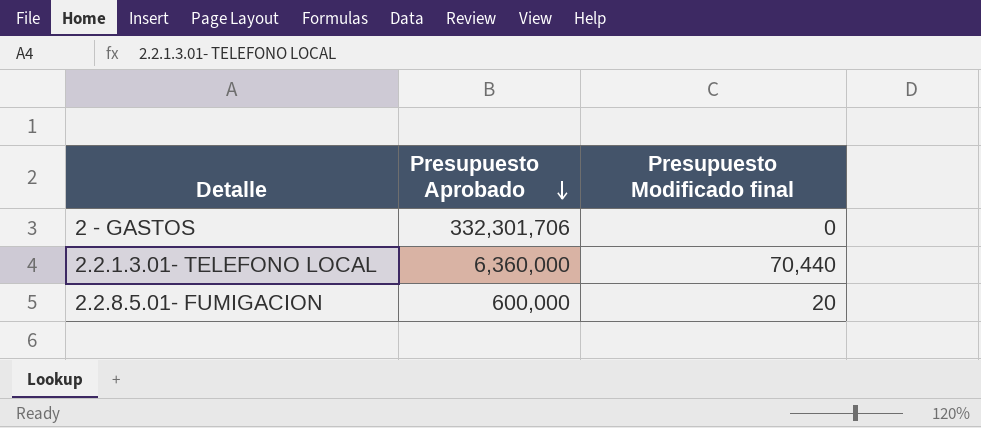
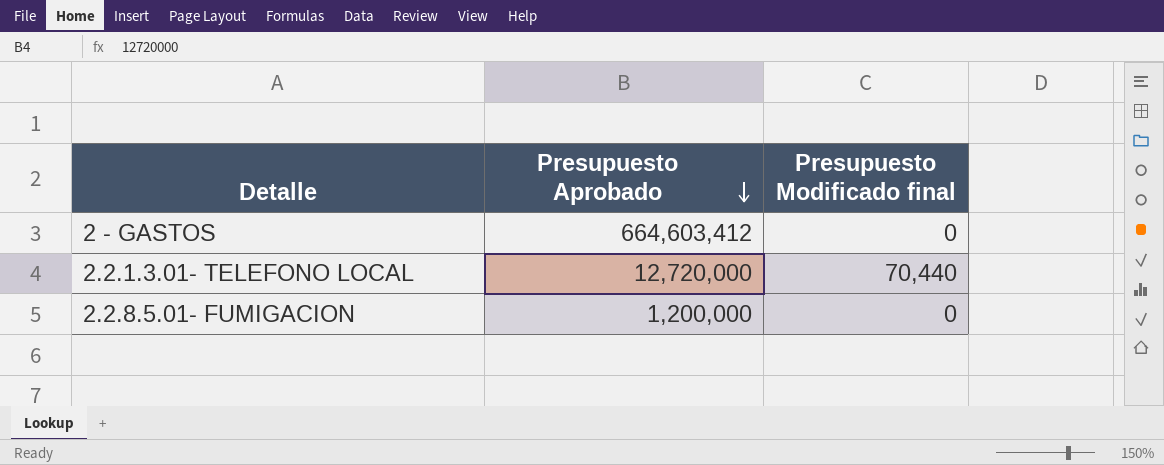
2 - GASTOS | Presupuesto Aprobado: 332,301,706 -> 664,603,412
2.2.1.3.01- TELEFONO LOCAL | Presupuesto Aprobado: 6,360,000 -> 12,720,000
2.2.8.5.01- FUMIGACION | Presupuesto Aprobado: 600,000 -> 1,200,000
2.2.8.5.01- FUMIGACION | Presupuesto Modificado final: 20 -> 0

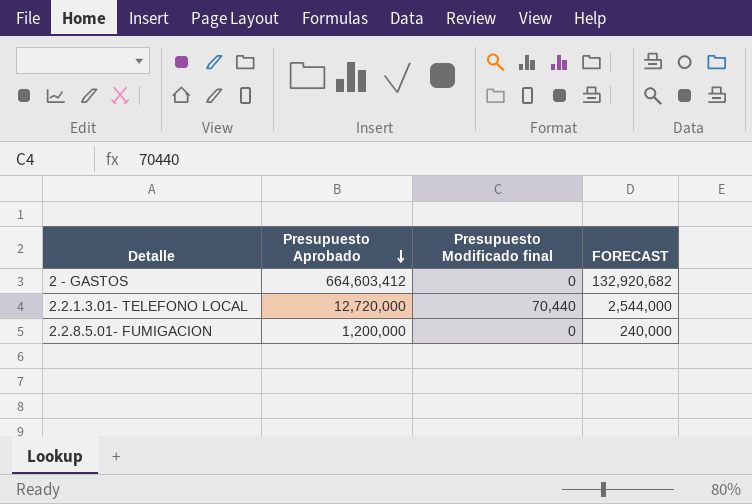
column FORECAST | formula: none -> [Presupuesto Aprobado] * 0.2

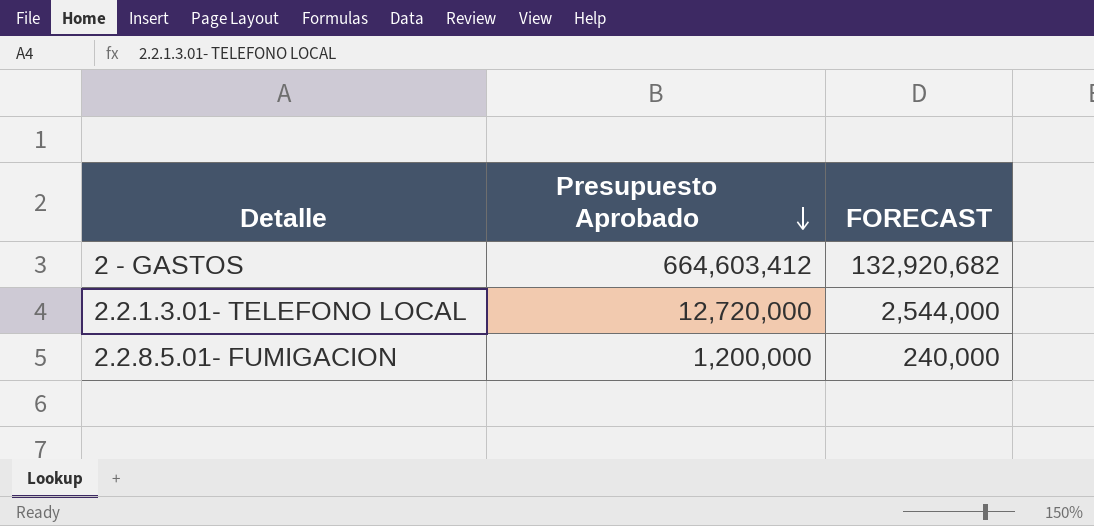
column Presupuesto Modificado final | position: 3 -> none

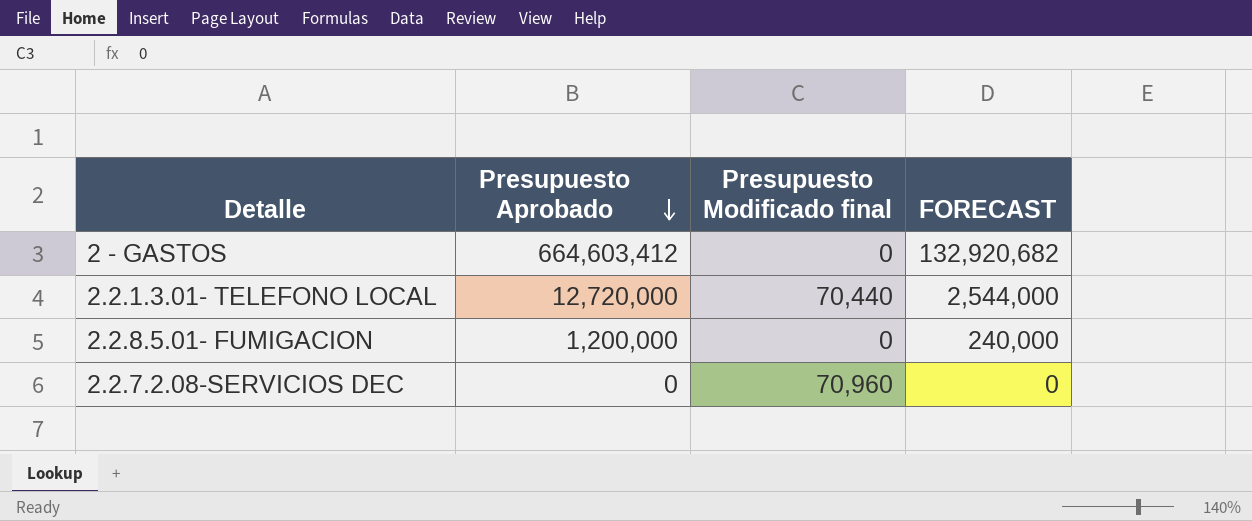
column Presupuesto Modificado final | position: none -> 3
row 2.2.7.2.08-SERVICIOS DEC: none -> 0 | 70,960 | 0

